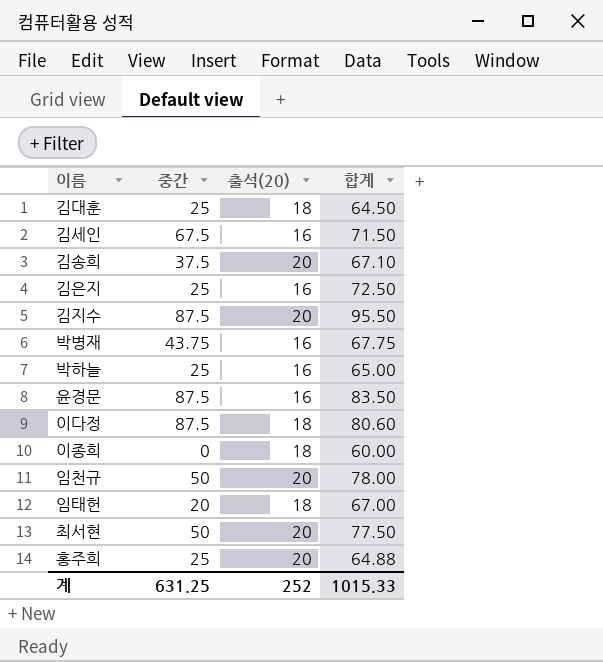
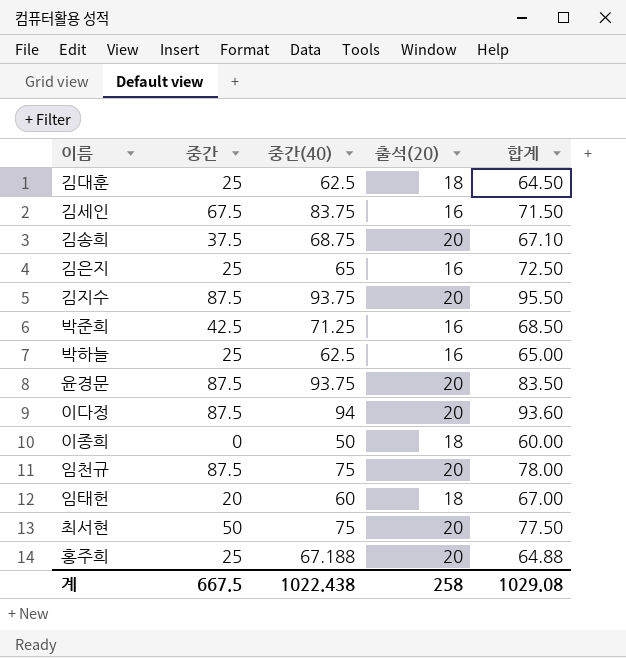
column 중간(40) | position: none -> 3
row 박병재: 43.75 | 16 | 67.75 -> none
row 박준희: none -> 42.5 | 71.25 | 16 | 68.50
윤경문 | 출석(20): 16 -> 20
이다정 | 출석(20): 18 -> 20
이다정 | 합계: 80.60 -> 93.60
임천규 | 중간: 50 -> 87.5
계 | 중간: 631.25 -> 667.5
계 | 출석(20): 252 -> 258
계 | 합계: 1015.33 -> 1029.08

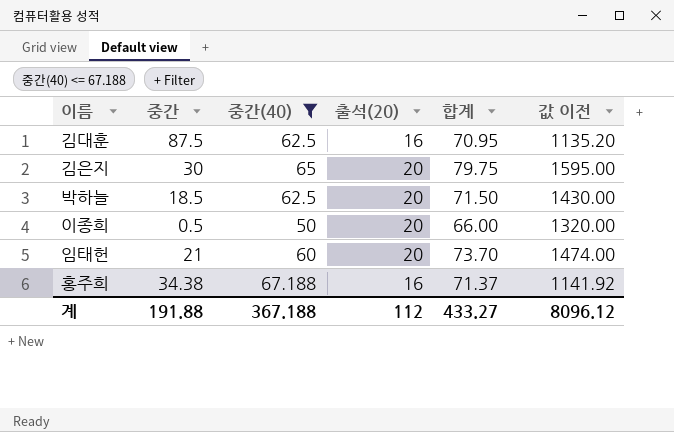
filter: none -> 중간(40) <= 67.188
column 값 이전 | formula: none -> [출석(20)] * [합계]
김대훈 | 중간: 25 -> 87.5
김대훈 | 출석(20): 18 -> 16
김대훈 | 합계: 64.50 -> 70.95
김은지 | 중간: 25 -> 30
김은지 | 출석(20): 16 -> 20
김은지 | 합계: 72.50 -> 79.75
박하늘 | 중간: 25 -> 18.5
박하늘 | 출석(20): 16 -> 20
박하늘 | 합계: 65.00 -> 71.50
이종희 | 중간: 0 -> 0.5
이종희 | 출석(20): 18 -> 20
이종희 | 합계: 60.00 -> 66.00
임태헌 | 중간: 20 -> 21
임태헌 | 출석(20): 18 -> 20
임태헌 | 합계: 67.00 -> 73.70
홍주희 | 중간: 25 -> 34.38
홍주희 | 출석(20): 20 -> 16
홍주희 | 합계: 64.88 -> 71.37
계 | 중간: 667.5 -> 191.88
계 | 중간(40): 1022.438 -> 367.188
계 | 출석(20): 258 -> 112
계 | 합계: 1029.08 -> 433.27

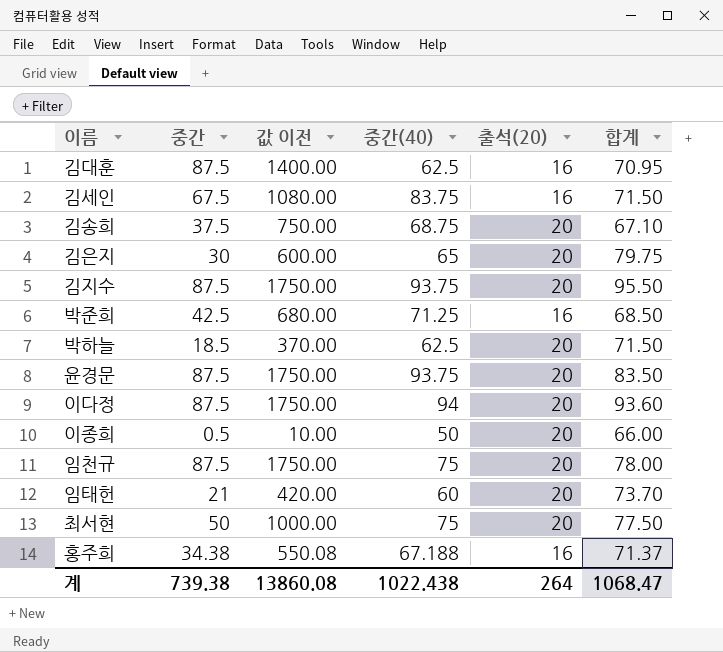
filter: 중간(40) <= 67.188 -> none
column 값 이전 | formula: [출석(20)] * [합계] -> [중간] * [출석(20)]
column 값 이전 | position: 6 -> 3
계 | 중간: 191.88 -> 739.38
계 | 값 이전: 8096.12 -> 13860.08
계 | 중간(40): 367.188 -> 1022.438
계 | 출석(20): 112 -> 264
계 | 합계: 433.27 -> 1068.47

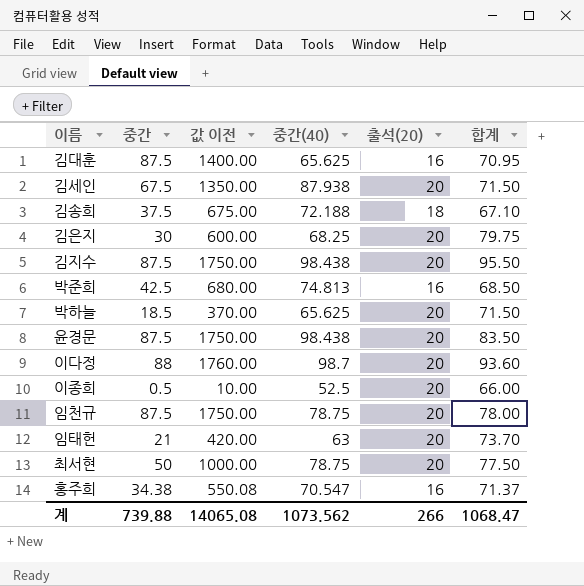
김대훈 | 중간(40): 62.5 -> 65.625
김세인 | 값 이전: 1080.00 -> 1350.00
김세인 | 중간(40): 83.75 -> 87.938
김세인 | 출석(20): 16 -> 20
김송희 | 값 이전: 750.00 -> 675.00
김송희 | 중간(40): 68.75 -> 72.188
김송희 | 출석(20): 20 -> 18
김은지 | 중간(40): 65 -> 68.25
김지수 | 중간(40): 93.75 -> 98.438
박준희 | 중간(40): 71.25 -> 74.813
박하늘 | 중간(40): 62.5 -> 65.625
윤경문 | 중간(40): 93.75 -> 98.438
이다정 | 중간: 87.5 -> 88
이다정 | 값 이전: 1750.00 -> 1760.00
이다정 | 중간(40): 94 -> 98.7
이종희 | 중간(40): 50 -> 52.5
임천규 | 중간(40): 75 -> 78.75
임태헌 | 중간(40): 60 -> 63
최서현 | 중간(40): 75 -> 78.75
홍주희 | 중간(40): 67.188 -> 70.547
계 | 중간: 739.38 -> 739.88
계 | 값 이전: 13860.08 -> 14065.08
계 | 중간(40): 1022.438 -> 1073.562
계 | 출석(20): 264 -> 266

